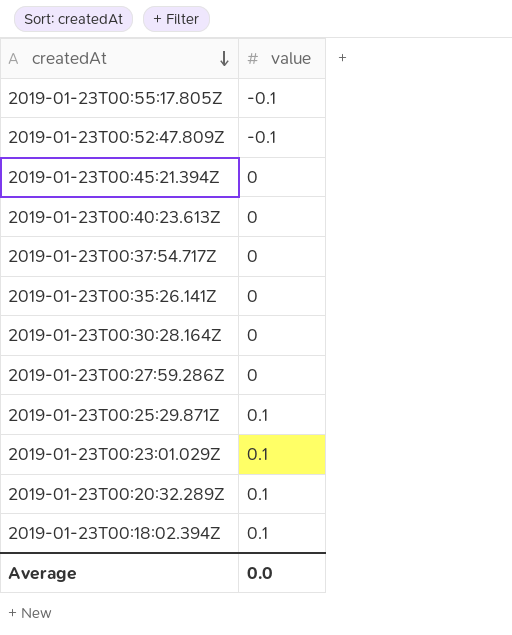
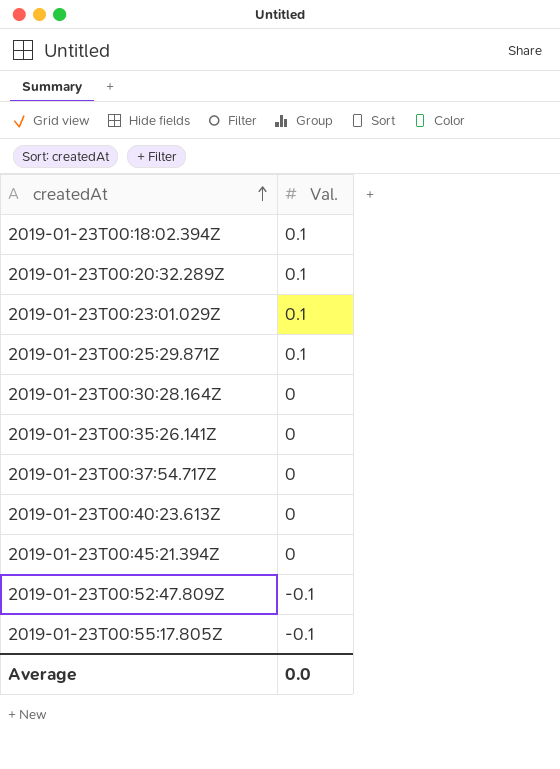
row order: createdAt descending -> createdAt ascending
column name: value -> Val.
row 2019-01-23T00:27:59.286Z: 0 -> none

